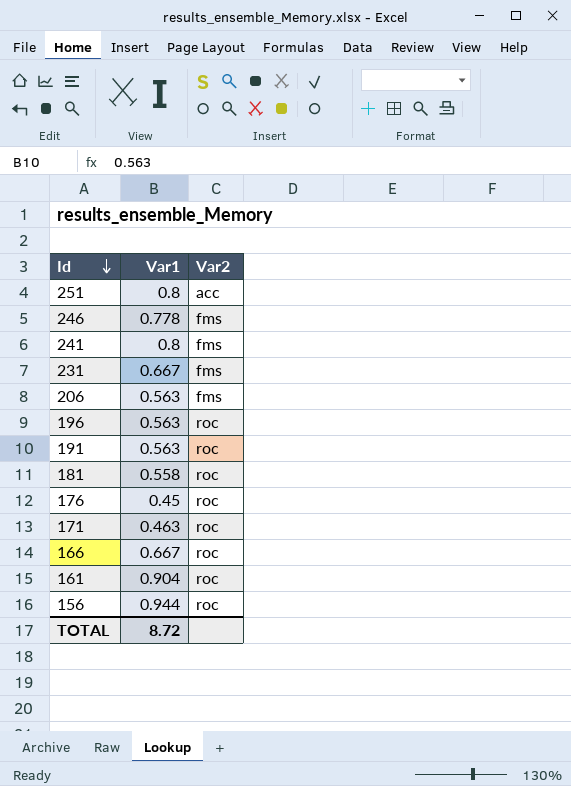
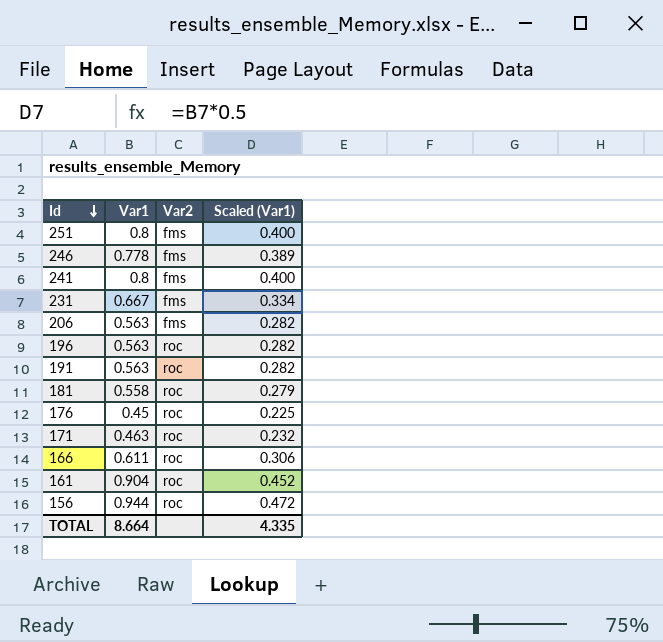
column Scaled (Var1) | formula: none -> [Var1] * 0.5
251 | Var2: acc -> fms
166 | Var1: 0.667 -> 0.611
TOTAL | Var1: 8.72 -> 8.664

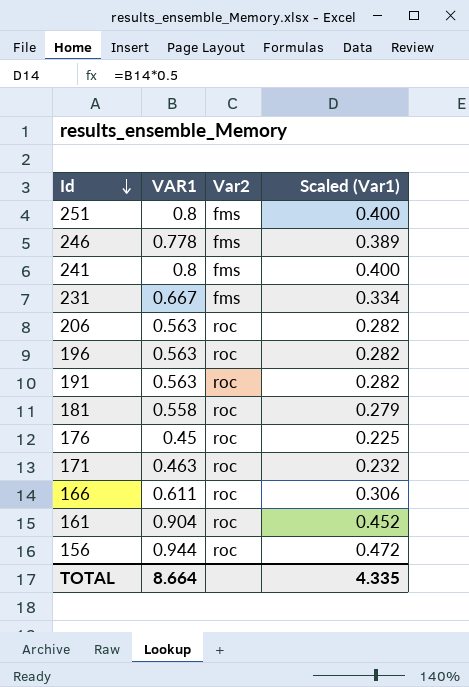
column name: Var1 -> VAR1
206 | Var2: fms -> roc

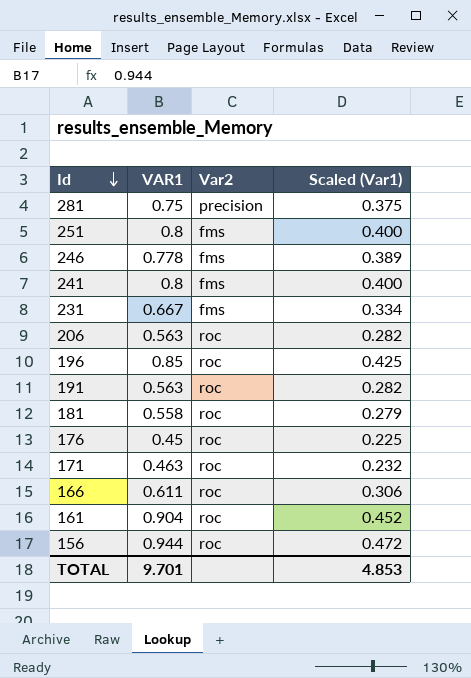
row 281: none -> 0.75 | precision | 0.375
196 | VAR1: 0.563 -> 0.85
196 | Scaled (Var1): 0.282 -> 0.425
TOTAL | VAR1: 8.664 -> 9.701
TOTAL | Scaled (Var1): 4.335 -> 4.853

